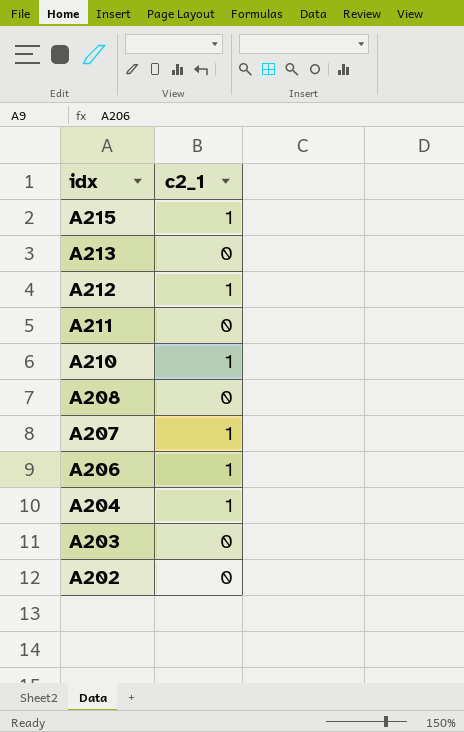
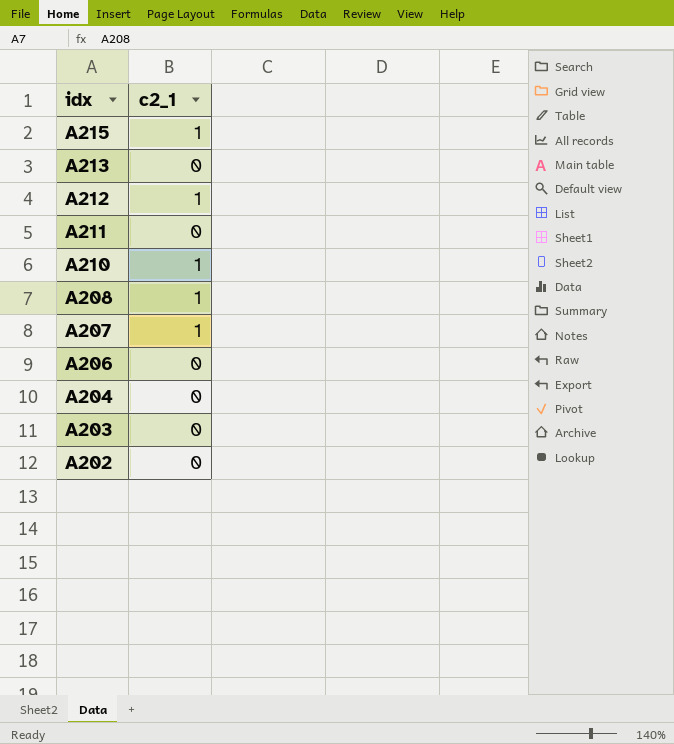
A208 | c2_1: 0 -> 1
A206 | c2_1: 1 -> 0
A204 | c2_1: 1 -> 0

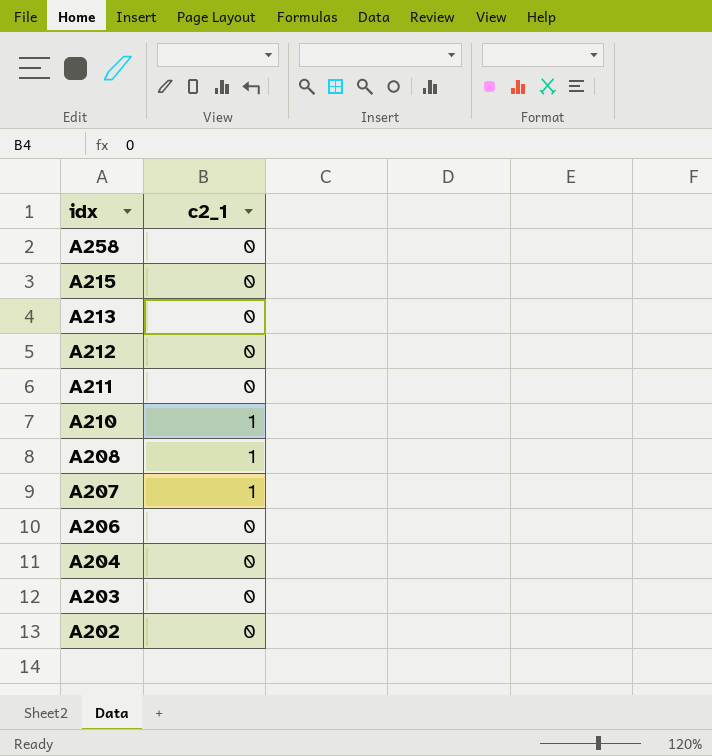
row A258: none -> 0
A215 | c2_1: 1 -> 0
A212 | c2_1: 1 -> 0

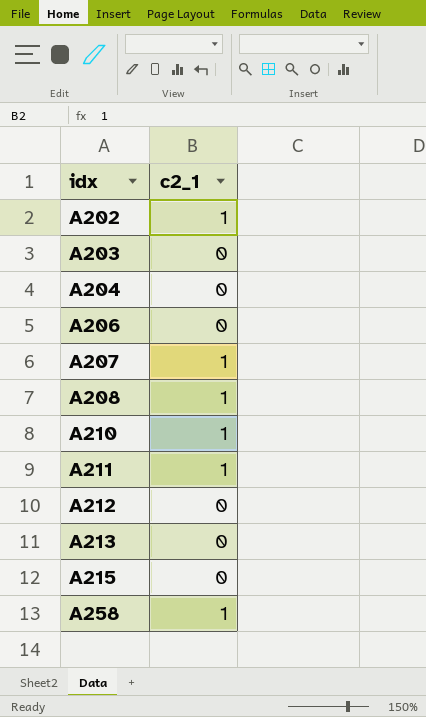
row order: idx descending -> idx ascending
A202 | c2_1: 0 -> 1
A211 | c2_1: 0 -> 1
A258 | c2_1: 0 -> 1

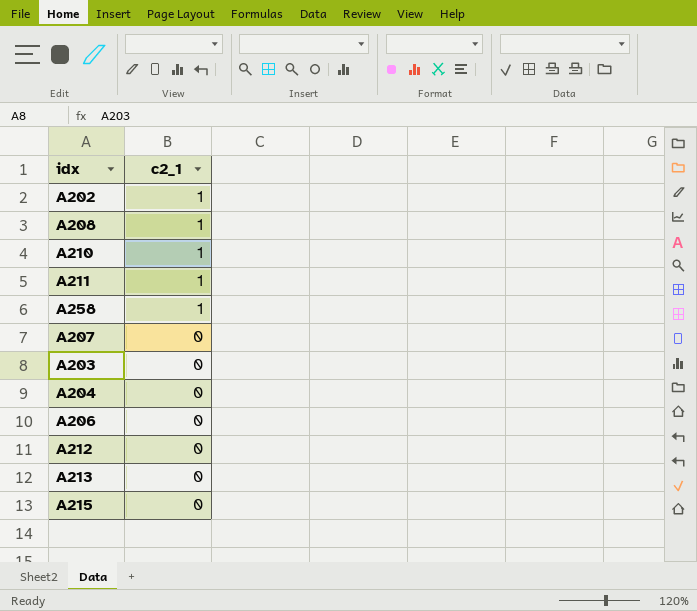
row order: idx ascending -> c2_1 descending
A207 | c2_1: 1 -> 0

